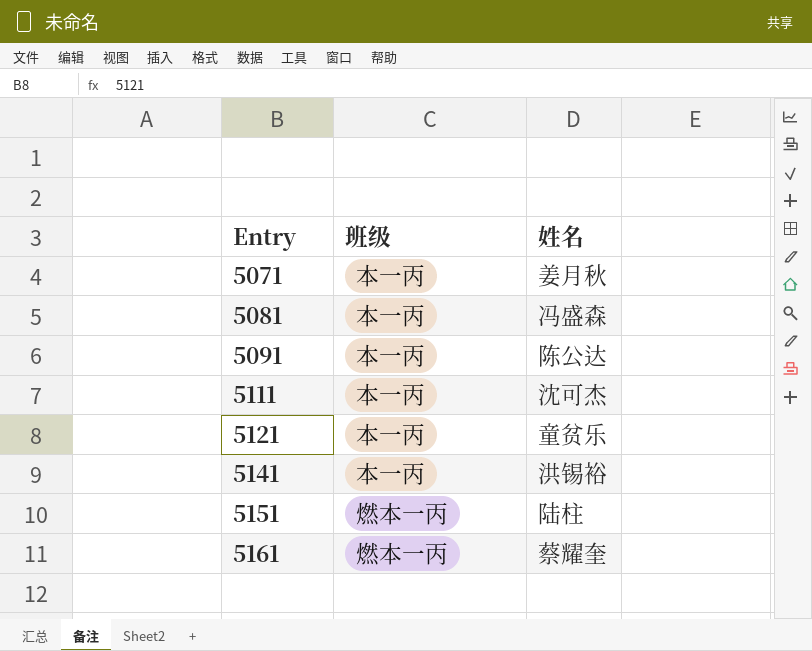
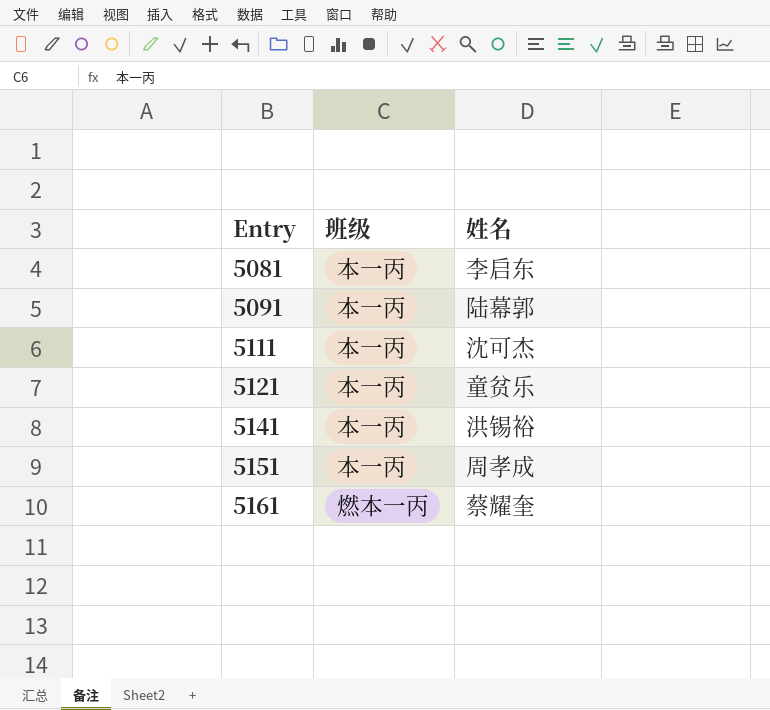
row 5071: 本一丙 | 姜月秋 -> none
5081 | 姓名: 冯盛森 -> 李启东
5091 | 姓名: 陈公达 -> 陆幕郭
5151 | 班级: 燃本一丙 -> 本一丙
5151 | 姓名: 陆柱 -> 周孝成

